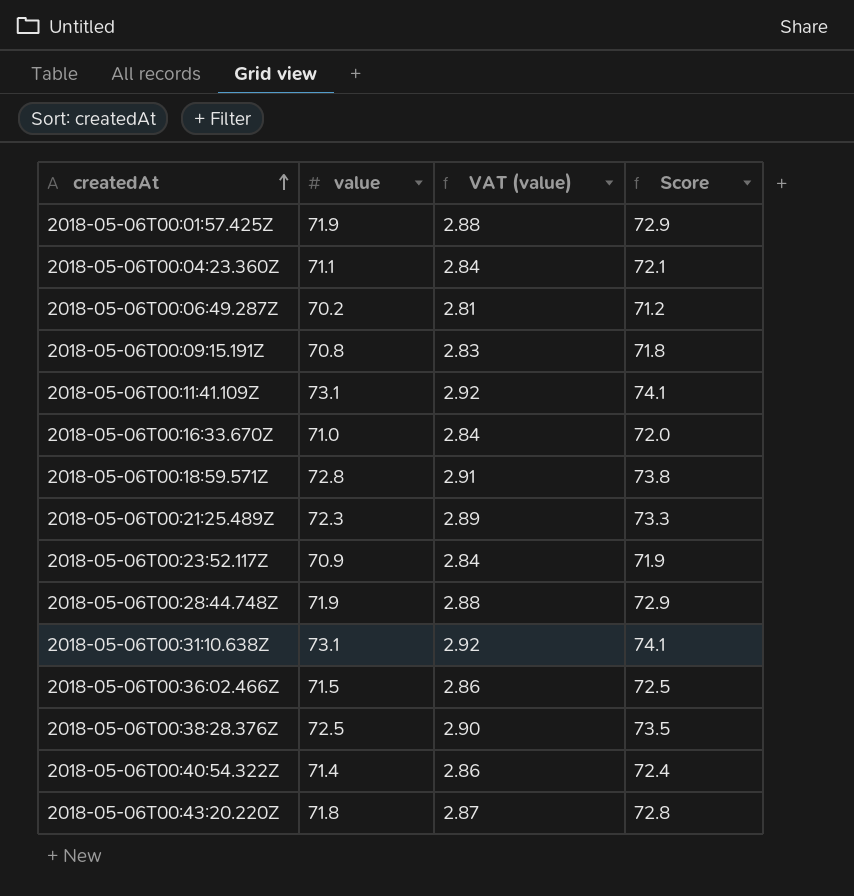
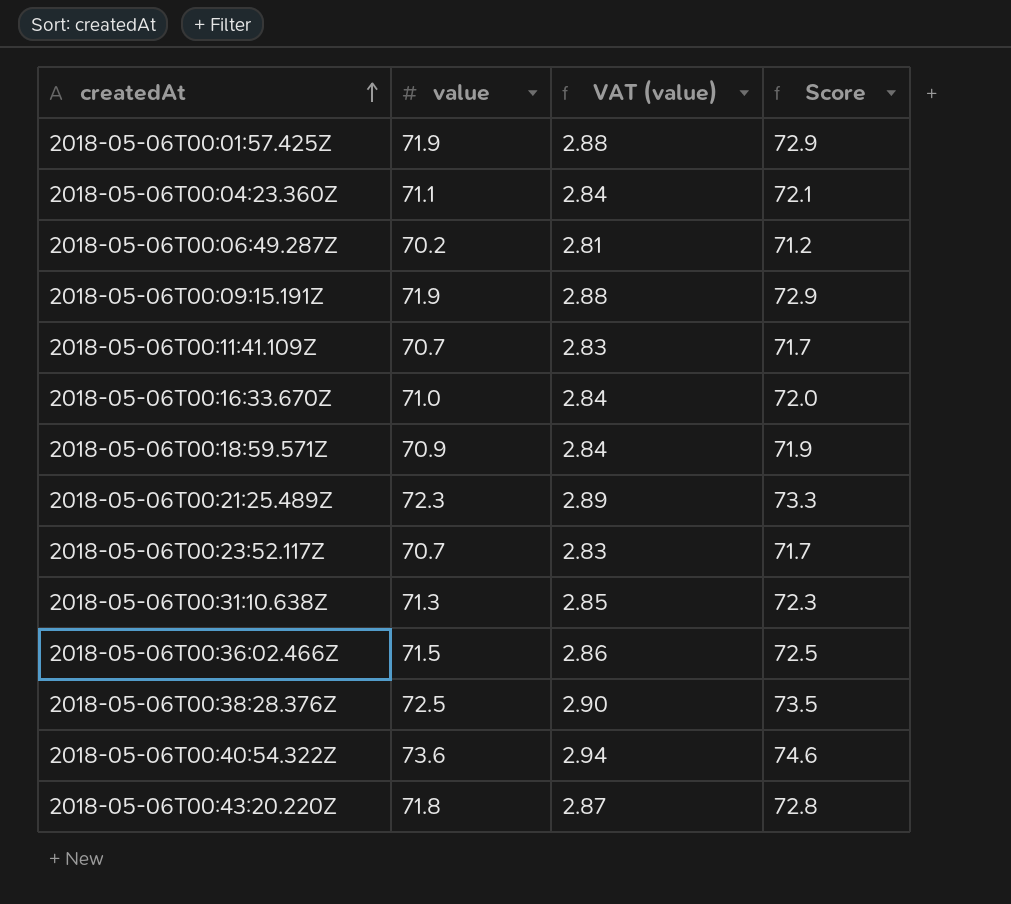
row 2018-05-06T00:28:44.748Z: 71.9 | 2.88 | 72.9 -> none
2018-05-06T00:09:15.191Z | value: 70.8 -> 71.9
2018-05-06T00:09:15.191Z | VAT (value): 2.83 -> 2.88
2018-05-06T00:09:15.191Z | Score: 71.8 -> 72.9
2018-05-06T00:11:41.109Z | value: 73.1 -> 70.7
2018-05-06T00:11:41.109Z | VAT (value): 2.92 -> 2.83
2018-05-06T00:11:41.109Z | Score: 74.1 -> 71.7
2018-05-06T00:18:59.571Z | value: 72.8 -> 70.9
2018-05-06T00:18:59.571Z | VAT (value): 2.91 -> 2.84
2018-05-06T00:18:59.571Z | Score: 73.8 -> 71.9
2018-05-06T00:23:52.117Z | value: 70.9 -> 70.7
2018-05-06T00:23:52.117Z | VAT (value): 2.84 -> 2.83
2018-05-06T00:23:52.117Z | Score: 71.9 -> 71.7
2018-05-06T00:31:10.638Z | value: 73.1 -> 71.3
2018-05-06T00:31:10.638Z | VAT (value): 2.92 -> 2.85
2018-05-06T00:31:10.638Z | Score: 74.1 -> 72.3
2018-05-06T00:40:54.322Z | value: 71.4 -> 73.6
2018-05-06T00:40:54.322Z | VAT (value): 2.86 -> 2.94
2018-05-06T00:40:54.322Z | Score: 72.4 -> 74.6

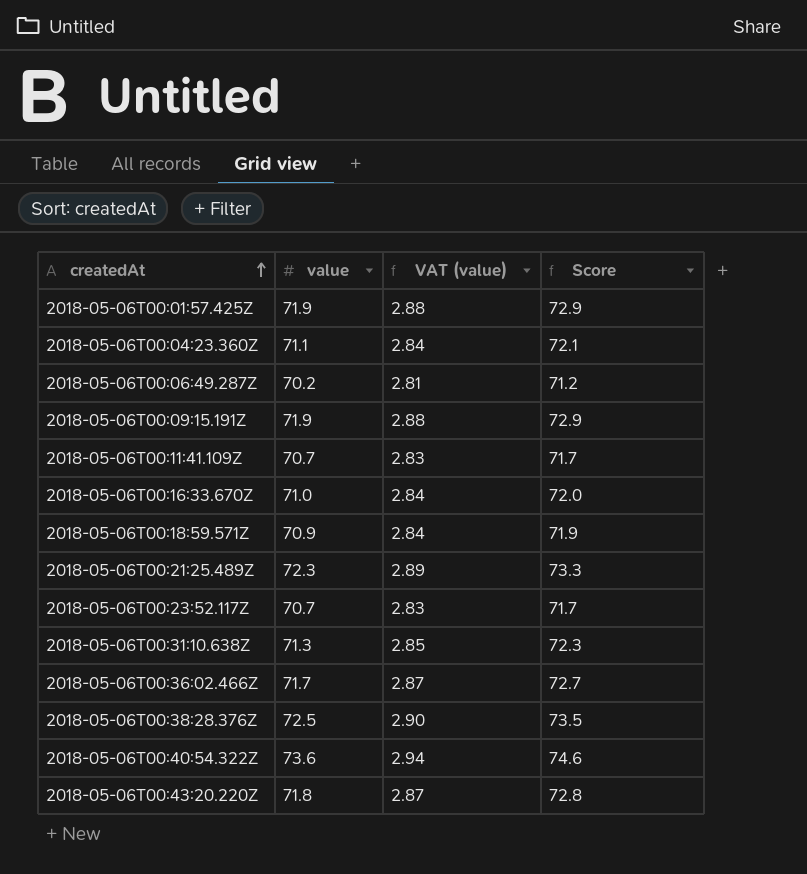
2018-05-06T00:36:02.466Z | value: 71.5 -> 71.7
2018-05-06T00:36:02.466Z | VAT (value): 2.86 -> 2.87
2018-05-06T00:36:02.466Z | Score: 72.5 -> 72.7

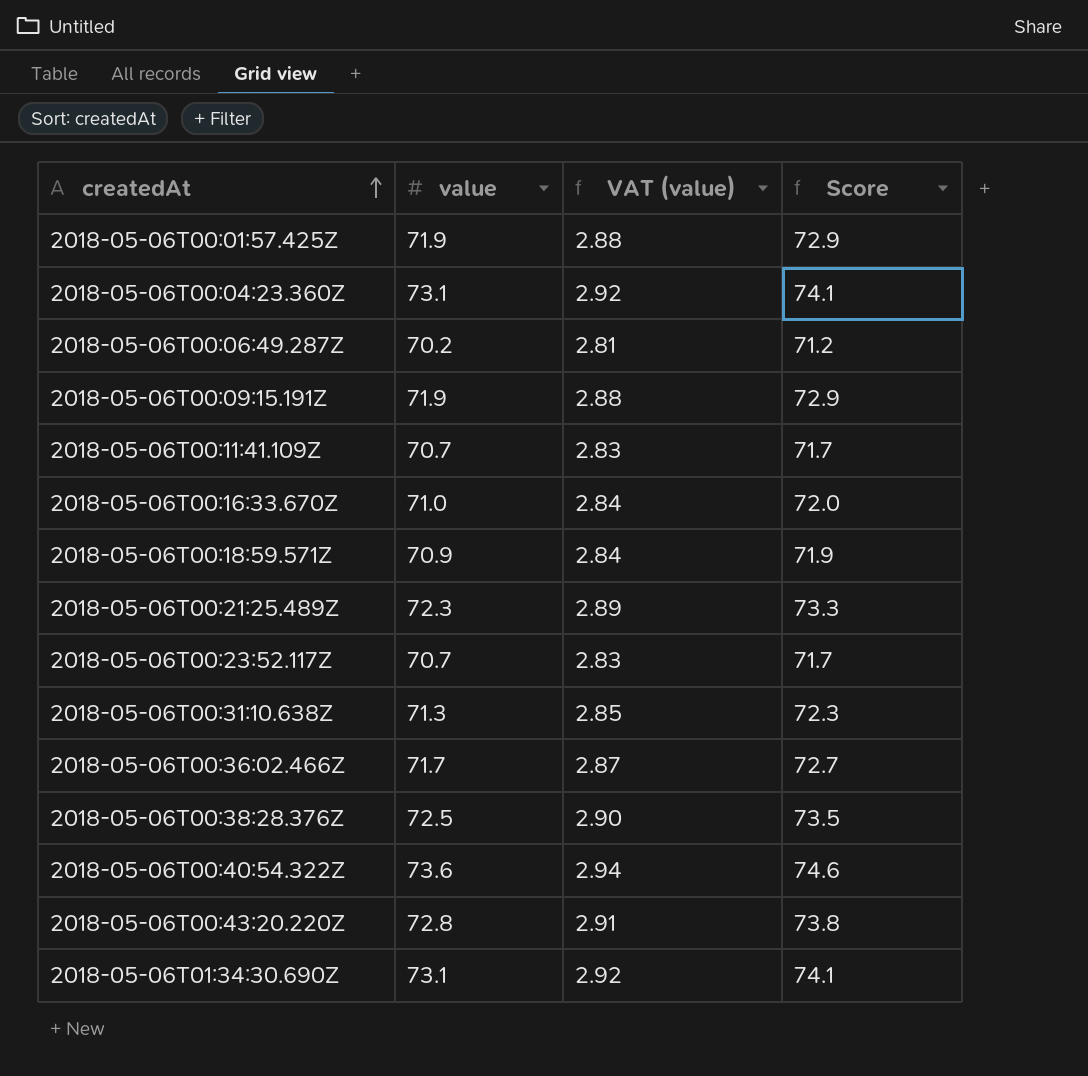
2018-05-06T00:04:23.360Z | value: 71.1 -> 73.1
2018-05-06T00:04:23.360Z | VAT (value): 2.84 -> 2.92
2018-05-06T00:04:23.360Z | Score: 72.1 -> 74.1
2018-05-06T00:43:20.220Z | value: 71.8 -> 72.8
2018-05-06T00:43:20.220Z | VAT (value): 2.87 -> 2.91
2018-05-06T00:43:20.220Z | Score: 72.8 -> 73.8
row 2018-05-06T01:34:30.690Z: none -> 73.1 | 2.92 | 74.1

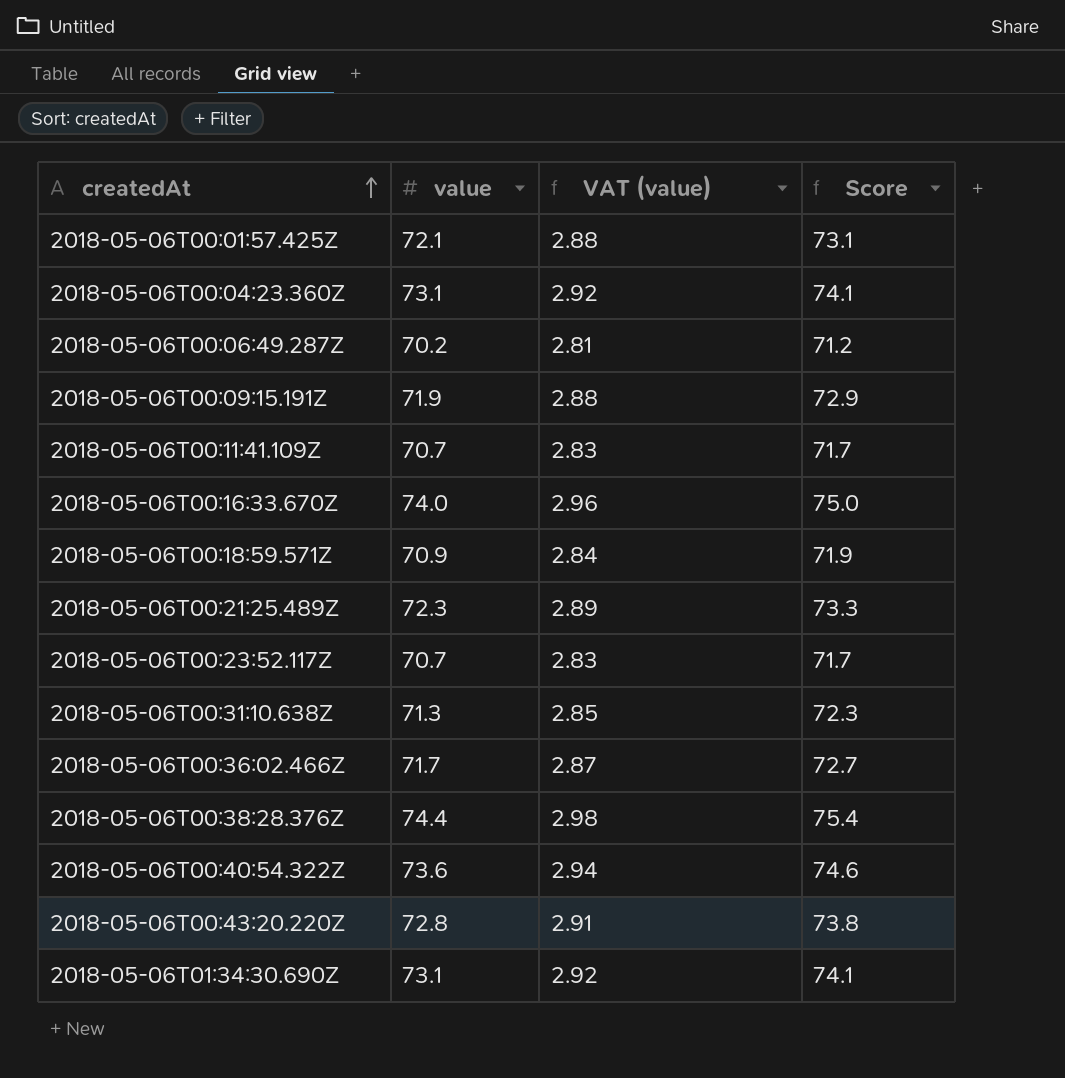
2018-05-06T00:01:57.425Z | value: 71.9 -> 72.1
2018-05-06T00:01:57.425Z | Score: 72.9 -> 73.1
2018-05-06T00:16:33.670Z | value: 71.0 -> 74.0
2018-05-06T00:16:33.670Z | VAT (value): 2.84 -> 2.96
2018-05-06T00:16:33.670Z | Score: 72.0 -> 75.0
2018-05-06T00:38:28.376Z | value: 72.5 -> 74.4
2018-05-06T00:38:28.376Z | VAT (value): 2.90 -> 2.98
2018-05-06T00:38:28.376Z | Score: 73.5 -> 75.4

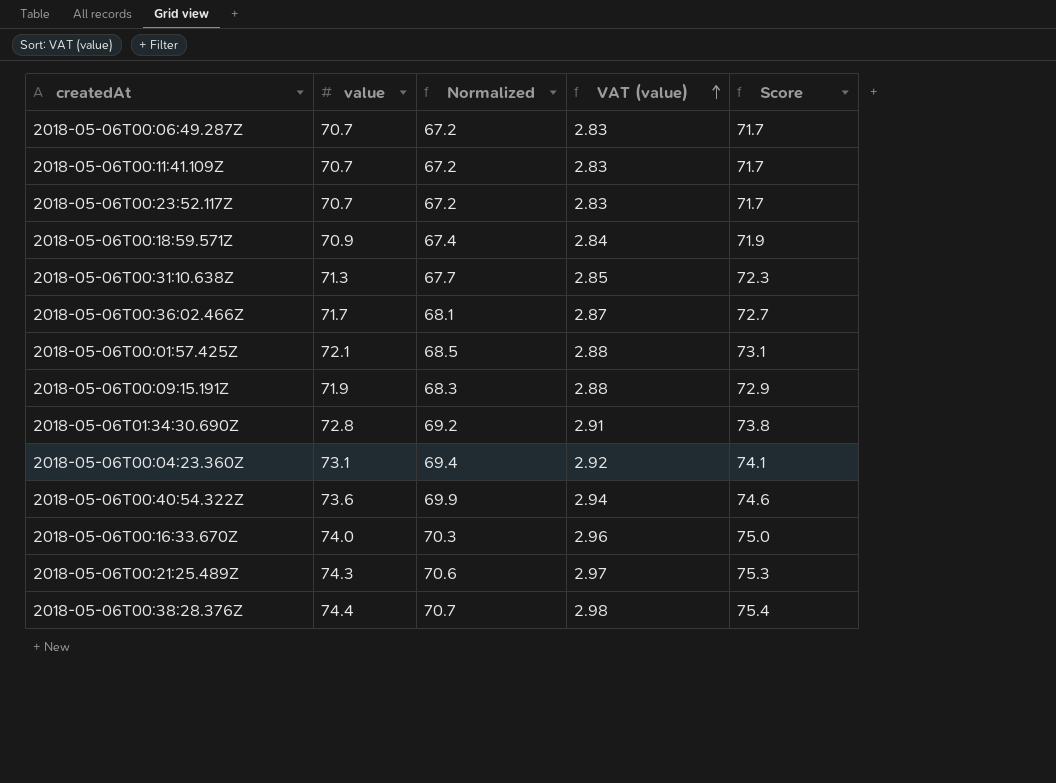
row order: createdAt ascending -> VAT (value) ascending
column Normalized | formula: none -> [value] * 0.95
row 2018-05-06T00:43:20.220Z: 72.8 | 2.91 | 73.8 -> none
2018-05-06T00:06:49.287Z | value: 70.2 -> 70.7
2018-05-06T00:06:49.287Z | VAT (value): 2.81 -> 2.83
2018-05-06T00:06:49.287Z | Score: 71.2 -> 71.7
2018-05-06T01:34:30.690Z | value: 73.1 -> 72.8
2018-05-06T01:34:30.690Z | VAT (value): 2.92 -> 2.91
2018-05-06T01:34:30.690Z | Score: 74.1 -> 73.8
2018-05-06T00:21:25.489Z | value: 72.3 -> 74.3
2018-05-06T00:21:25.489Z | VAT (value): 2.89 -> 2.97
2018-05-06T00:21:25.489Z | Score: 73.3 -> 75.3

